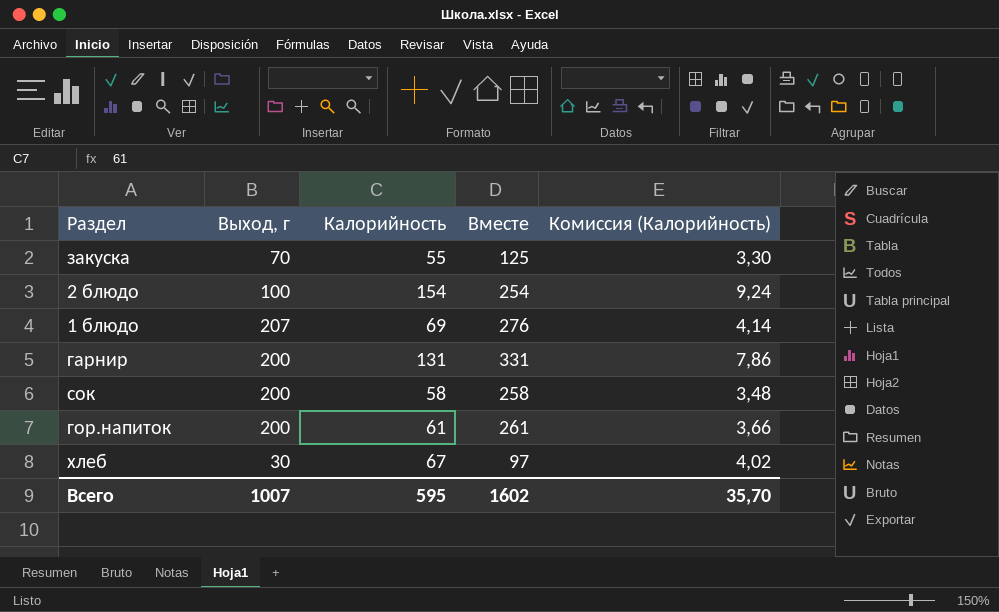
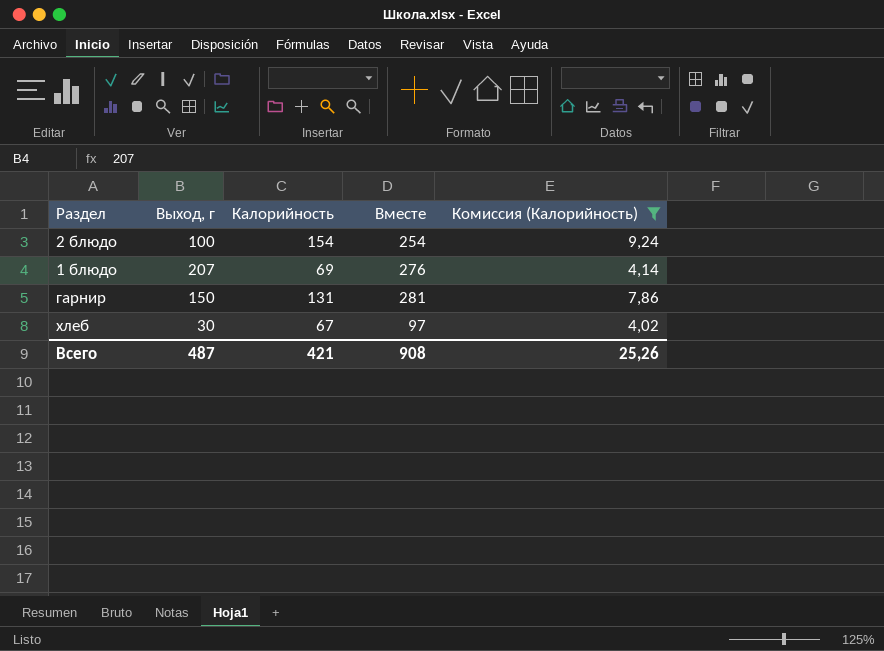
filter: none -> Комиссия (Калорийность) >= 4,02
гарнир | Выход, г: 200 -> 150
гарнир | Вместе: 331 -> 281
Всего | Выход, г: 1007 -> 487
Всего | Калорийность: 595 -> 421
Всего | Вместе: 1602 -> 908
Всего | Комиссия (Калорийность): 35,70 -> 25,26

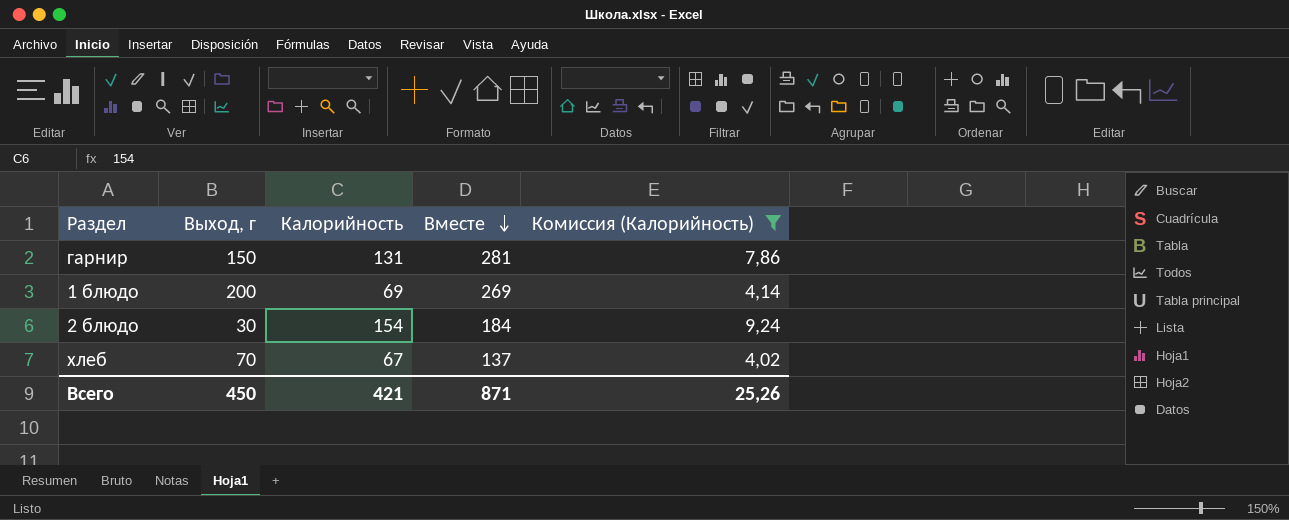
row order: none -> Вместе descending
1 блюдо | Выход, г: 207 -> 200
1 блюдо | Вместе: 276 -> 269
2 блюдо | Выход, г: 100 -> 30
2 блюдо | Вместе: 254 -> 184
хлеб | Выход, г: 30 -> 70
хлеб | Вместе: 97 -> 137
Всего | Выход, г: 487 -> 450
Всего | Вместе: 908 -> 871

